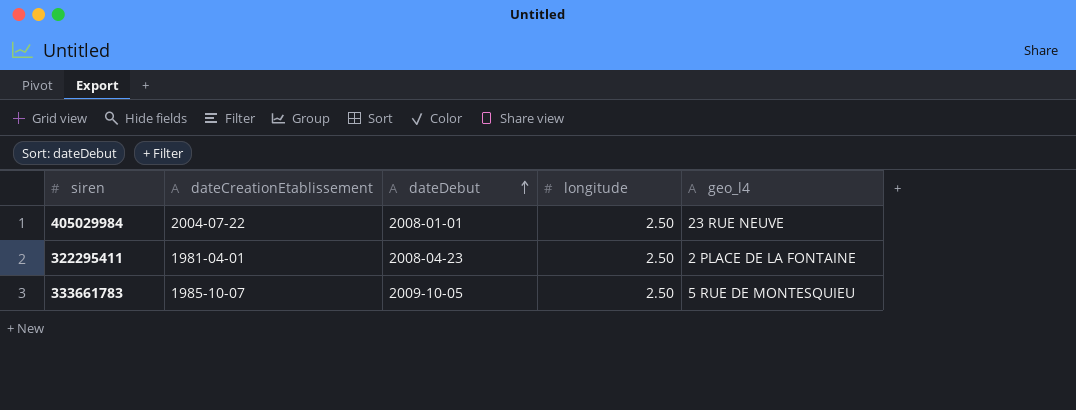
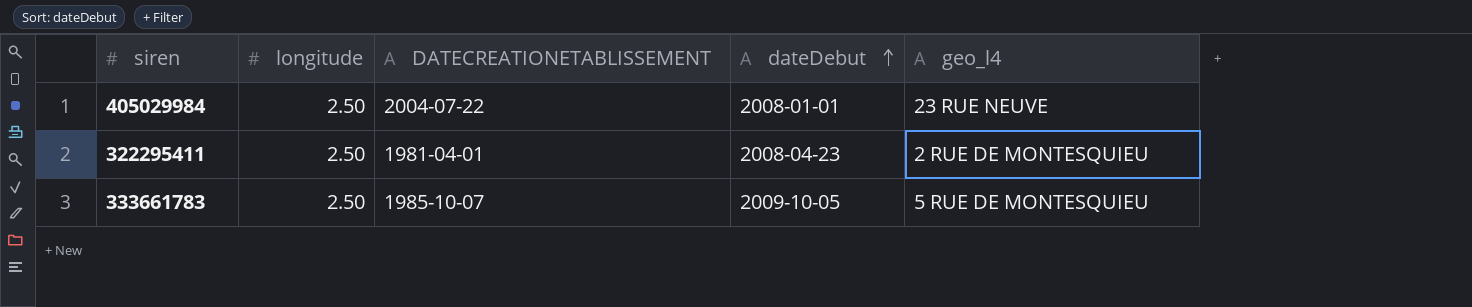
column longitude | position: 4 -> 2
column name: dateCreationEtablissement -> DATECREATIONETABLISSEMENT
322295411 | geo_l4: 2 PLACE DE LA FONTAINE -> 2 RUE DE MONTESQUIEU

